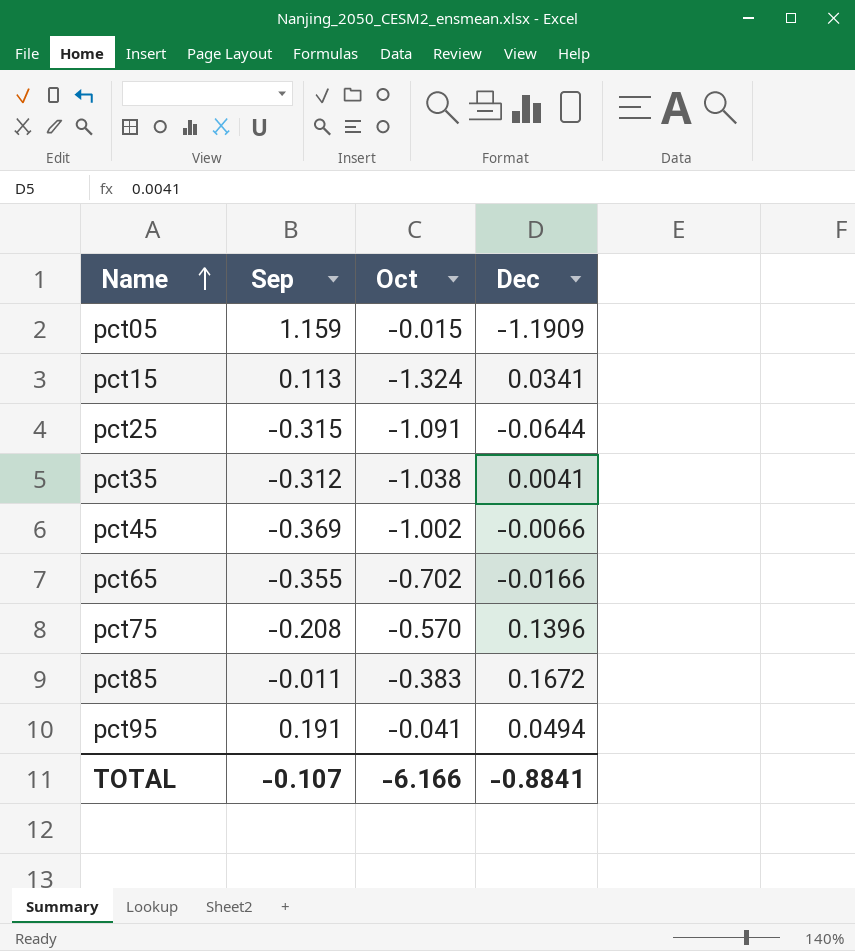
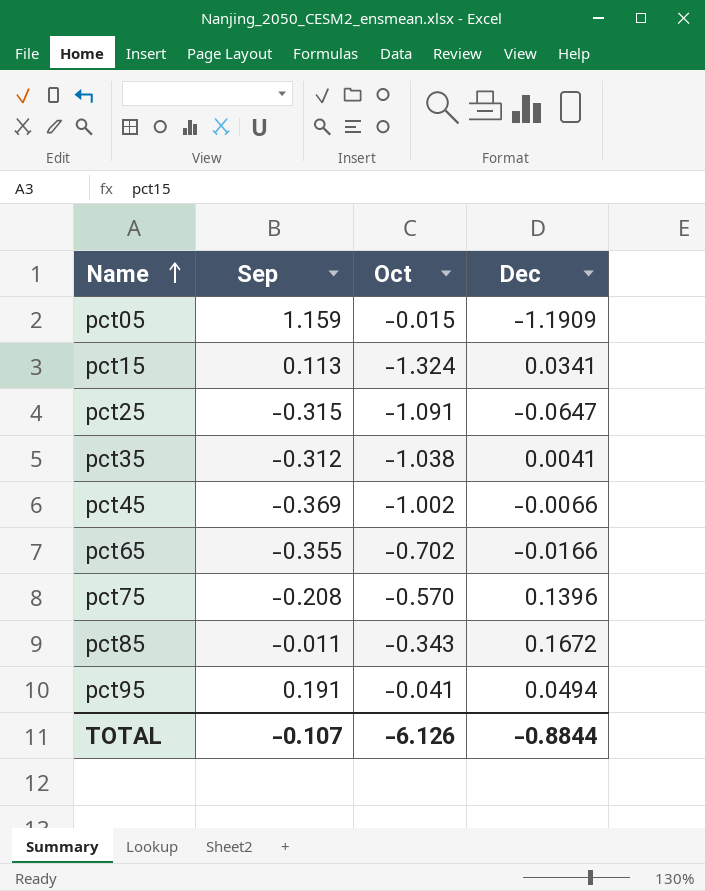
pct25 | Dec: -0.0644 -> -0.0647
pct85 | Oct: -0.383 -> -0.343
TOTAL | Oct: -6.166 -> -6.126
TOTAL | Dec: -0.8841 -> -0.8844

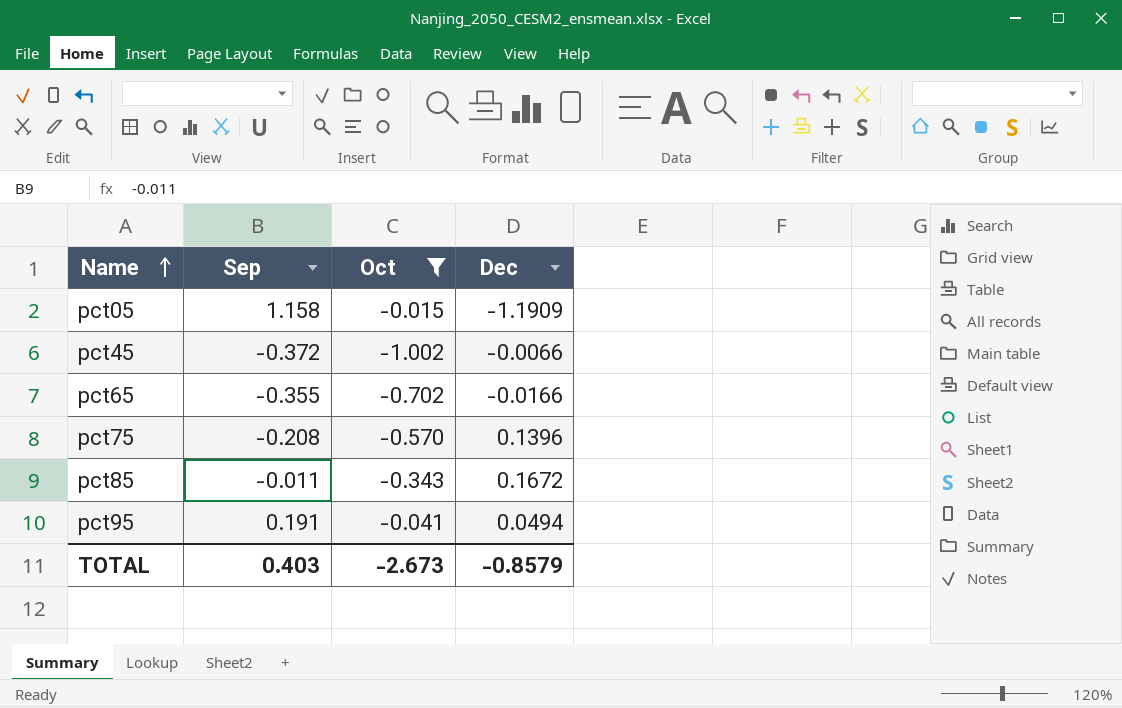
filter: none -> Oct >= -1.002
pct05 | Sep: 1.159 -> 1.158
pct45 | Sep: -0.369 -> -0.372
TOTAL | Sep: -0.107 -> 0.403
TOTAL | Oct: -6.126 -> -2.673
TOTAL | Dec: -0.8844 -> -0.8579

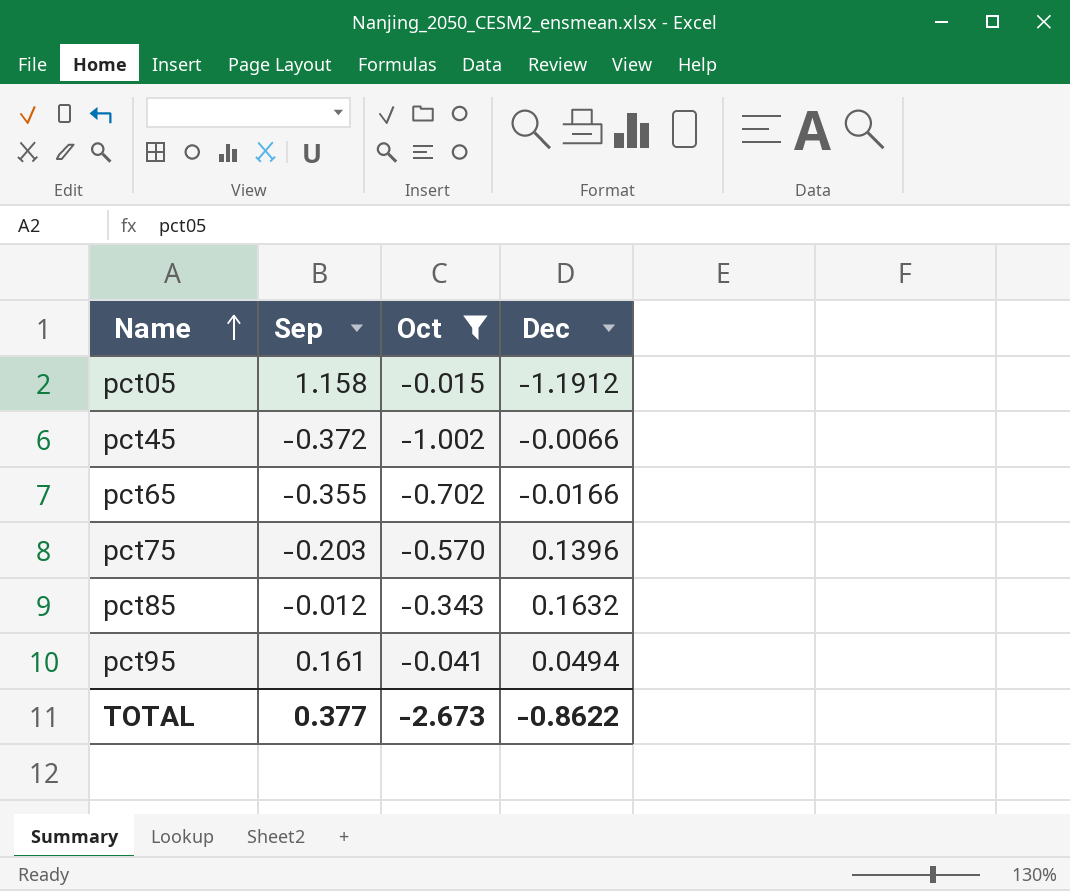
pct05 | Dec: -1.1909 -> -1.1912
pct75 | Sep: -0.208 -> -0.203
pct85 | Sep: -0.011 -> -0.012
pct85 | Dec: 0.1672 -> 0.1632
pct95 | Sep: 0.191 -> 0.161
TOTAL | Sep: 0.403 -> 0.377
TOTAL | Dec: -0.8579 -> -0.8622

